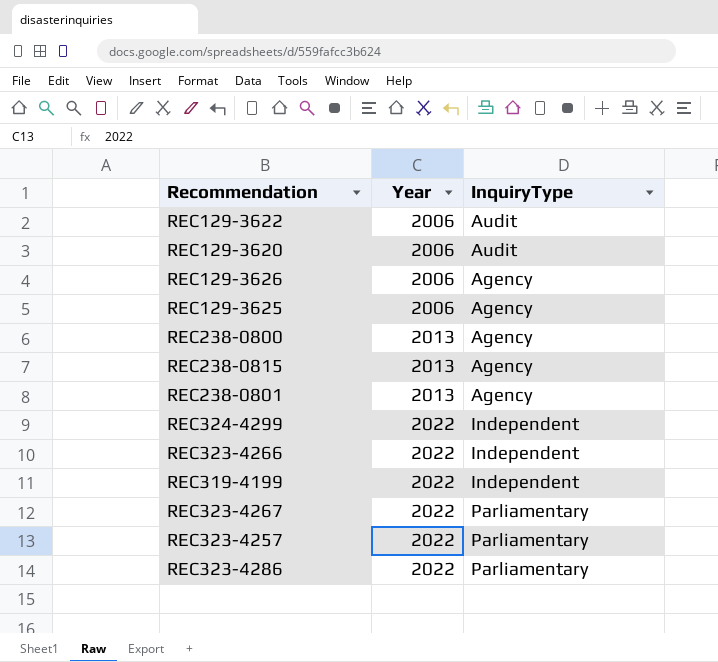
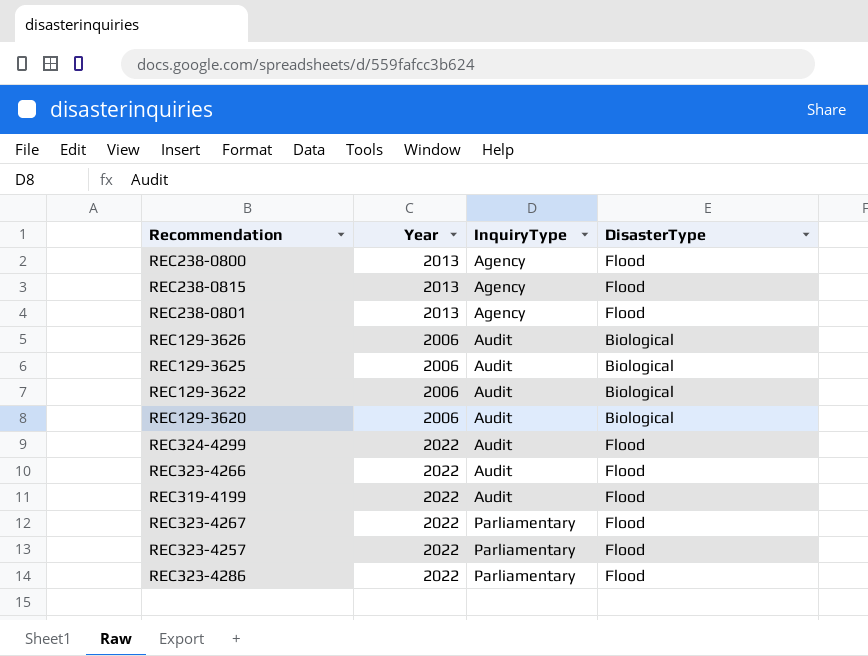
row order: Year ascending -> InquiryType ascending
column DisasterType | position: none -> 4
REC129-3626 | InquiryType: Agency -> Audit
REC129-3625 | InquiryType: Agency -> Audit
REC324-4299 | InquiryType: Independent -> Audit
REC323-4266 | InquiryType: Independent -> Audit
REC319-4199 | InquiryType: Independent -> Audit

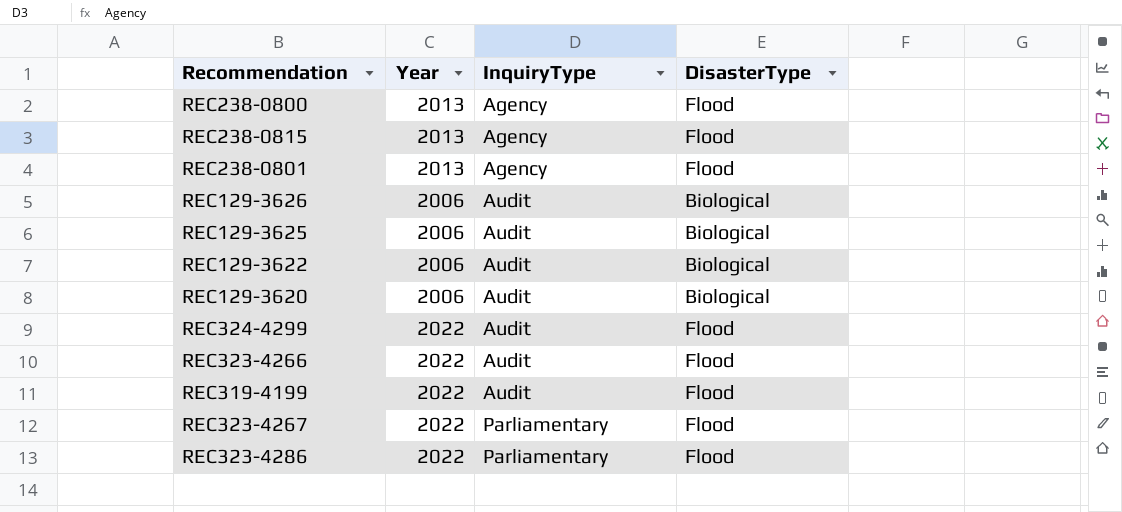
row REC323-4257: 2022 | Parliamentary | Flood -> none

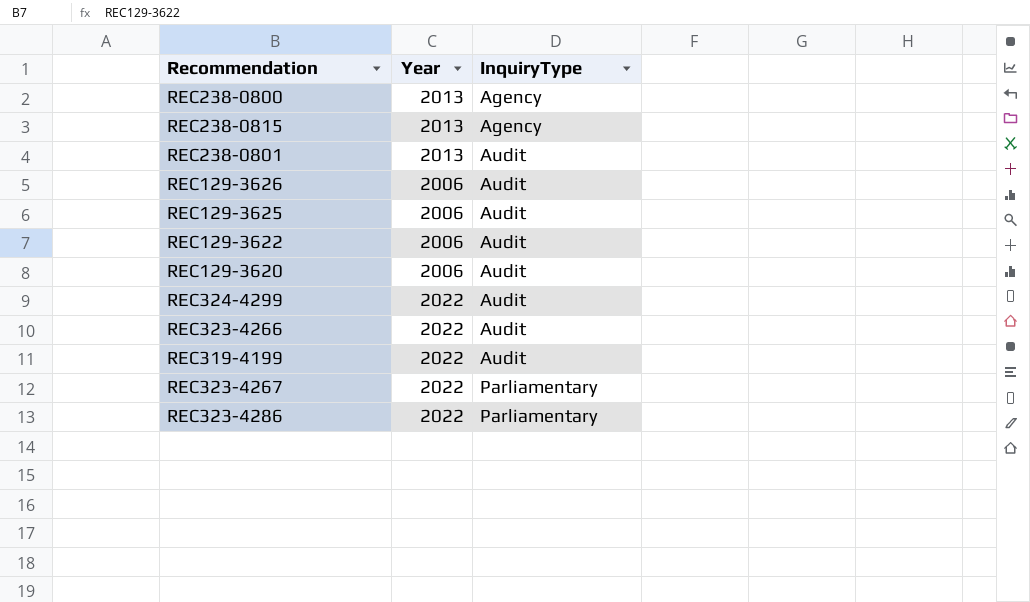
column DisasterType | position: 4 -> none
REC238-0801 | InquiryType: Agency -> Audit

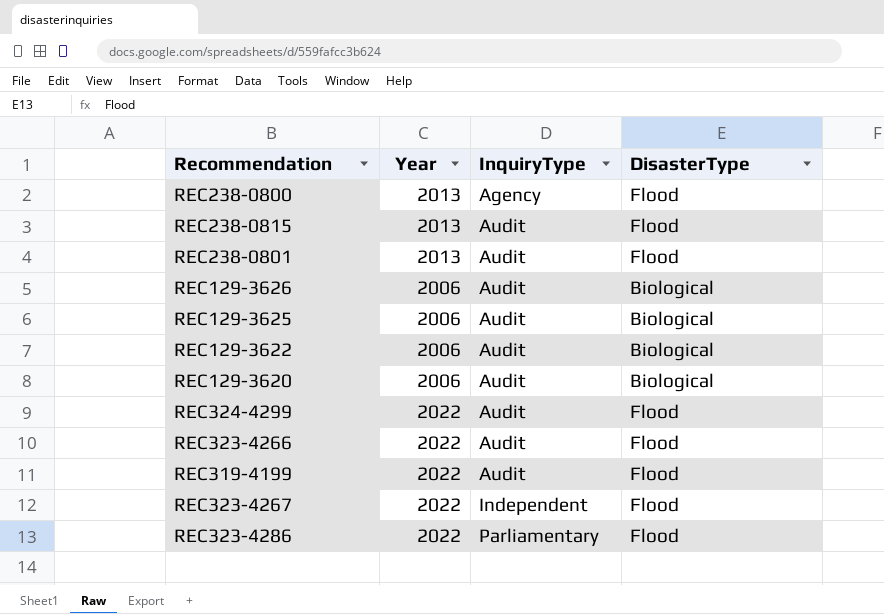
column DisasterType | position: none -> 4
REC238-0815 | InquiryType: Agency -> Audit
REC323-4267 | InquiryType: Parliamentary -> Independent

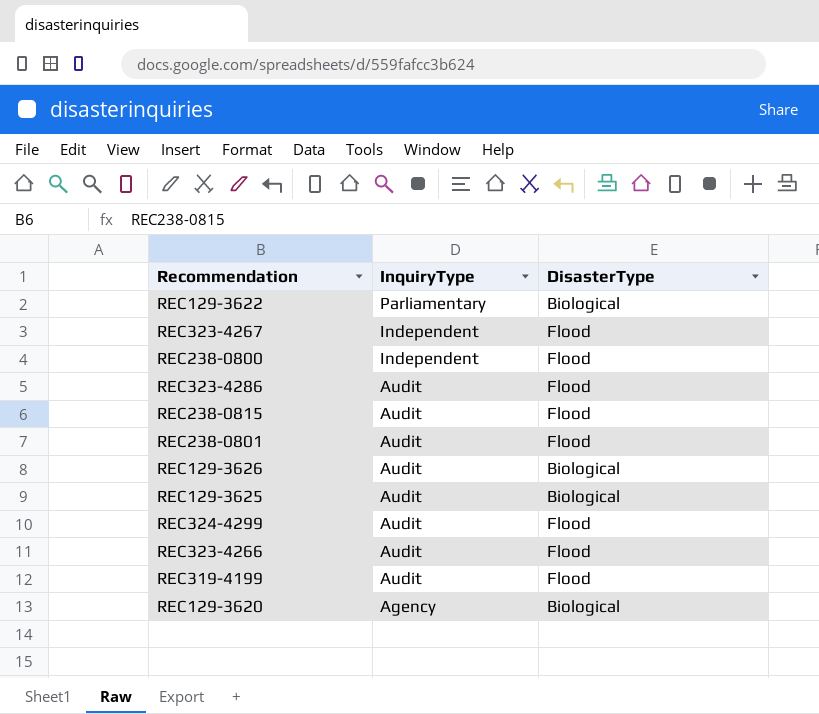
row order: InquiryType ascending -> InquiryType descending
column Year | position: 2 -> none
REC129-3622 | InquiryType: Audit -> Parliamentary
REC238-0800 | InquiryType: Agency -> Independent
REC323-4286 | InquiryType: Parliamentary -> Audit
REC129-3620 | InquiryType: Audit -> Agency

